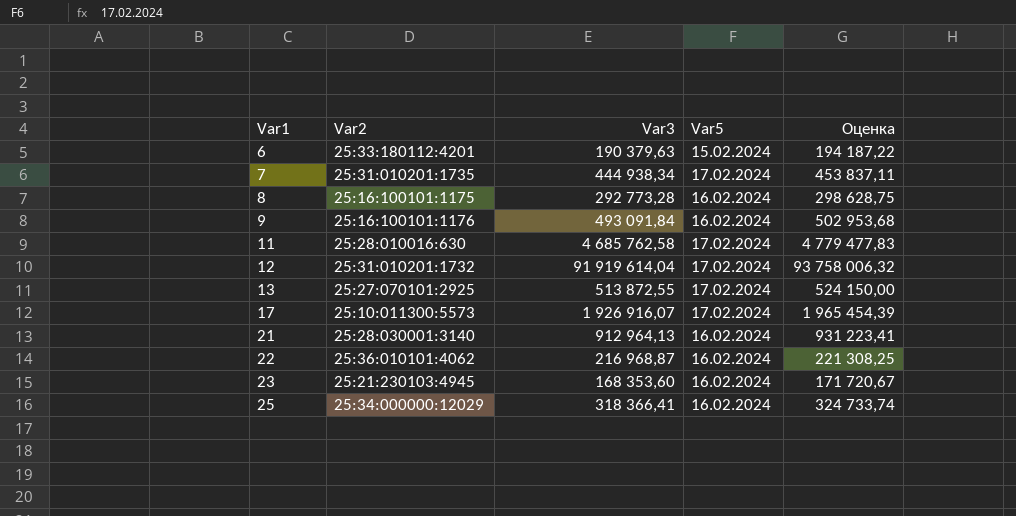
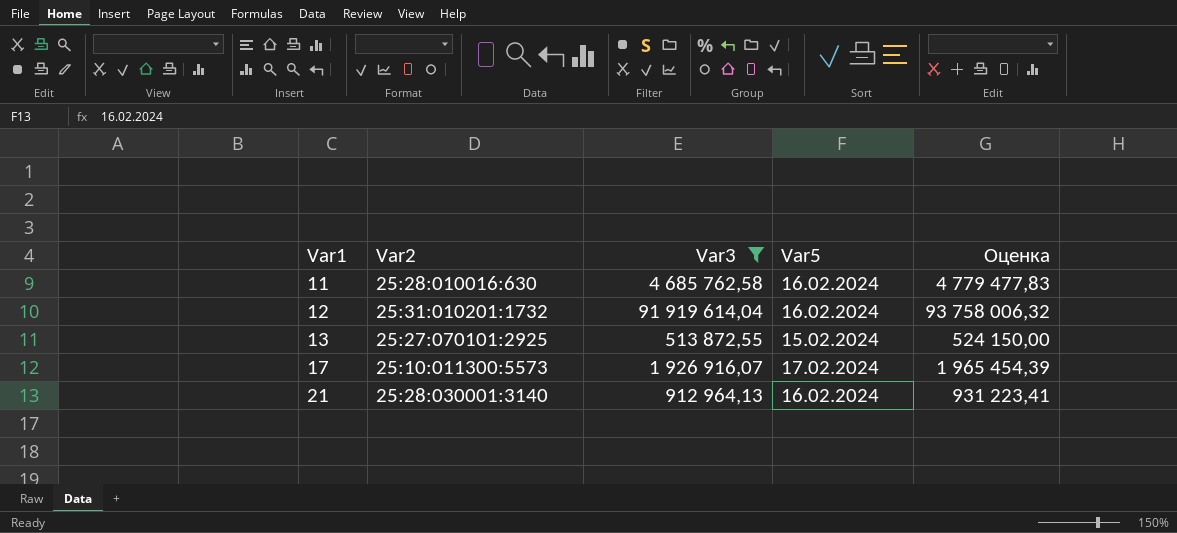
filter: none -> Var3 >= 513 872,55
11 | Var5: 17.02.2024 -> 16.02.2024
12 | Var5: 17.02.2024 -> 16.02.2024
13 | Var5: 17.02.2024 -> 15.02.2024

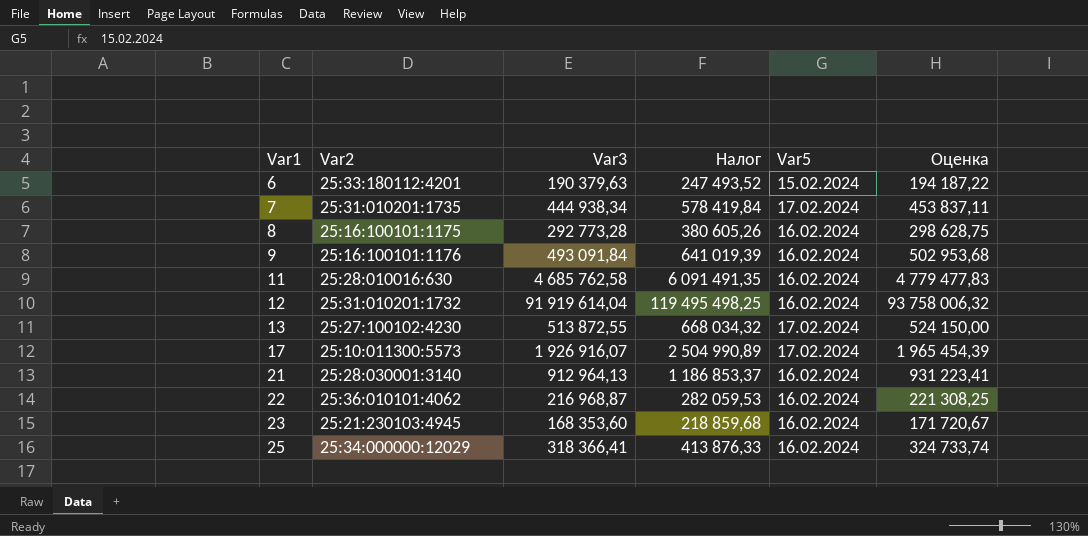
filter: Var3 >= 513 872,55 -> none
column Налог | formula: none -> [Var3] * 1,3
13 | Var2: 25:27:070101:2925 -> 25:27:100102:4230
13 | Var5: 15.02.2024 -> 17.02.2024

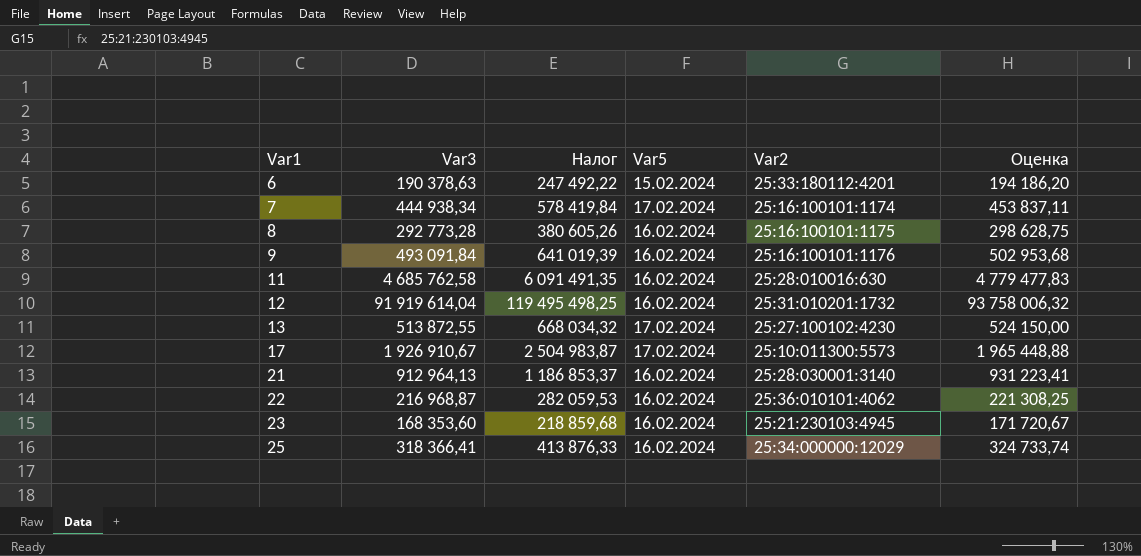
column Var2 | position: 2 -> 5
6 | Var3: 190 379,63 -> 190 378,63
6 | Налог: 247 493,52 -> 247 492,22
6 | Оценка: 194 187,22 -> 194 186,20
7 | Var2: 25:31:010201:1735 -> 25:16:100101:1174
17 | Var3: 1 926 916,07 -> 1 926 910,67
17 | Налог: 2 504 990,89 -> 2 504 983,87
17 | Оценка: 1 965 454,39 -> 1 965 448,88

